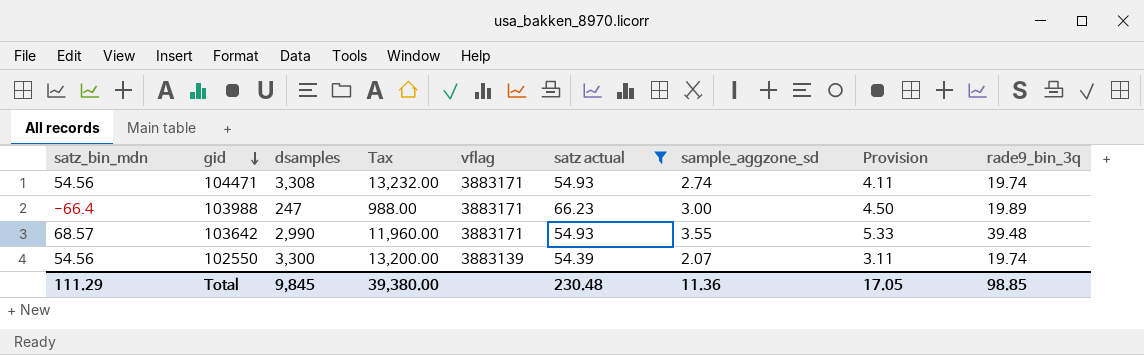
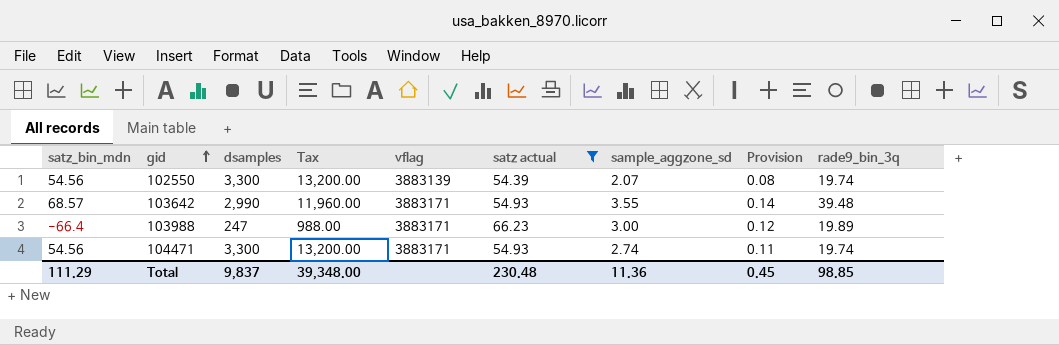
row order: gid descending -> gid ascending
column Provision | formula: [sample_aggzone_sd] * 1.5 -> [sample_aggzone_sd] * 0.04
104471 | dsamples: 3,308 -> 3,300
104471 | Tax: 13,232.00 -> 13,200.00
Total | dsamples: 9,845 -> 9,837
Total | Tax: 39,380.00 -> 39,348.00
Total | Provision: 17.05 -> 0.45

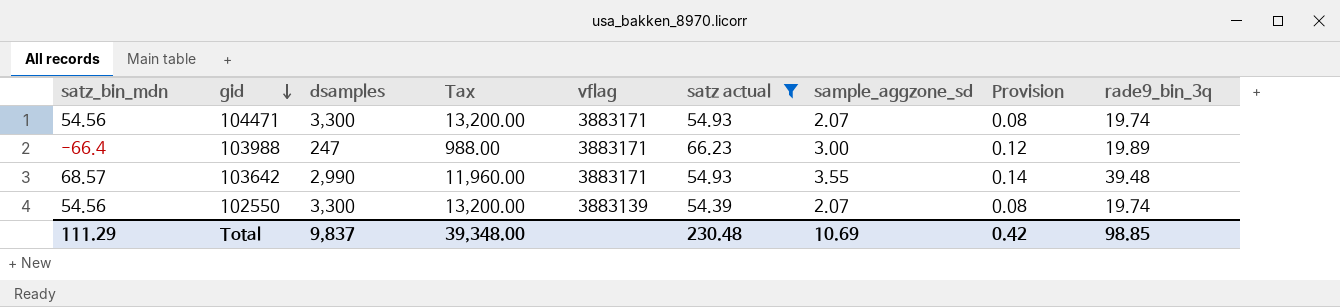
row order: gid ascending -> gid descending
104471 | sample_aggzone_sd: 2.74 -> 2.07
104471 | Provision: 0.11 -> 0.08
Total | sample_aggzone_sd: 11.36 -> 10.69
Total | Provision: 0.45 -> 0.42

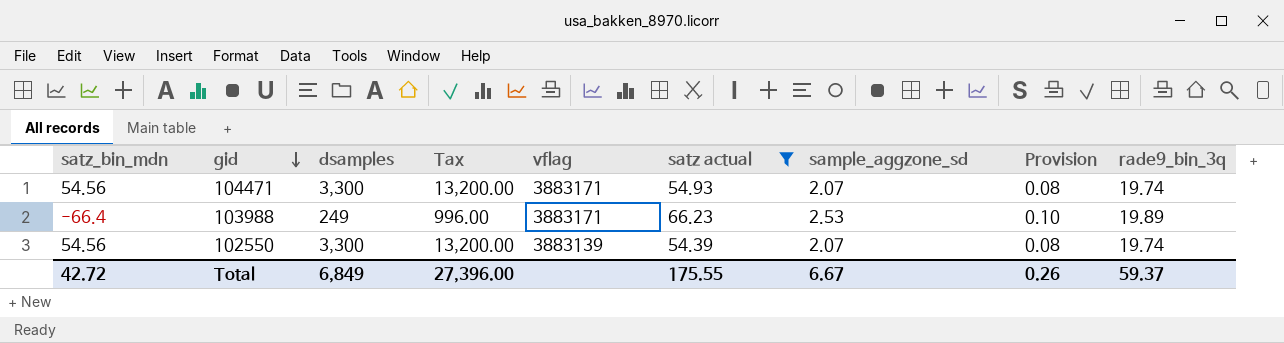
row 103642: 68.57 | 2,990 | 11,960.00 | 3883171 | 54.93 | 3.55 | 0.14 | 39.48 -> none
103988 | dsamples: 247 -> 249
103988 | Tax: 988.00 -> 996.00
103988 | sample_aggzone_sd: 3.00 -> 2.53
103988 | Provision: 0.12 -> 0.10
Total | satz_bin_mdn: 111.29 -> 42.72
Total | dsamples: 9,837 -> 6,849
Total | Tax: 39,348.00 -> 27,396.00
Total | satz actual: 230.48 -> 175.55
Total | sample_aggzone_sd: 10.69 -> 6.67
Total | Provision: 0.42 -> 0.26
Total | rade9_bin_3q: 98.85 -> 59.37

